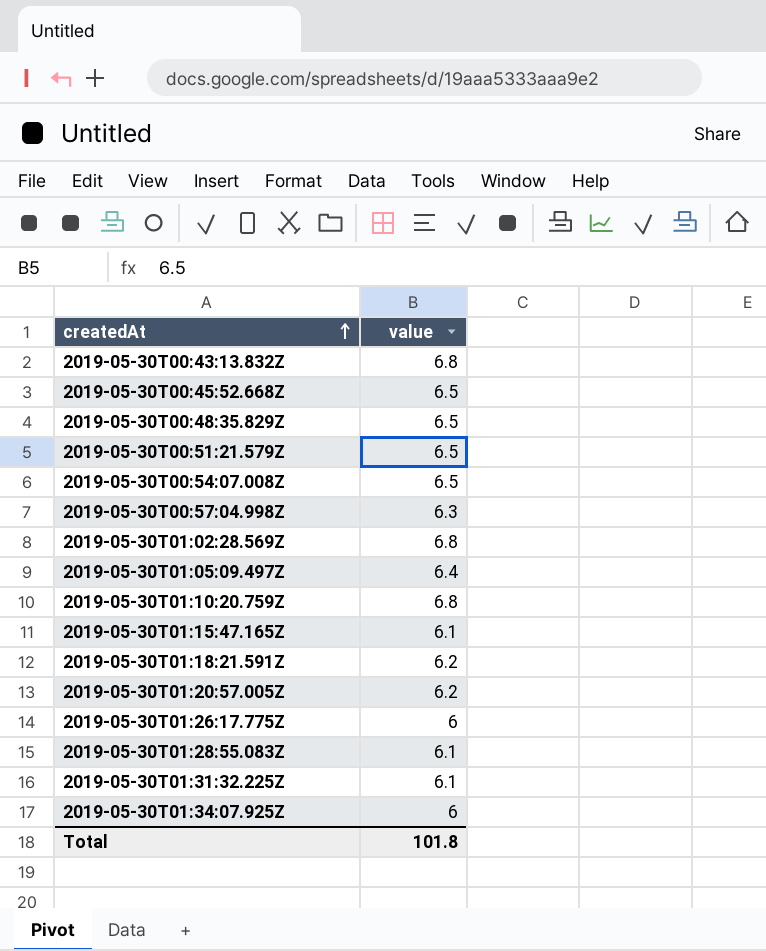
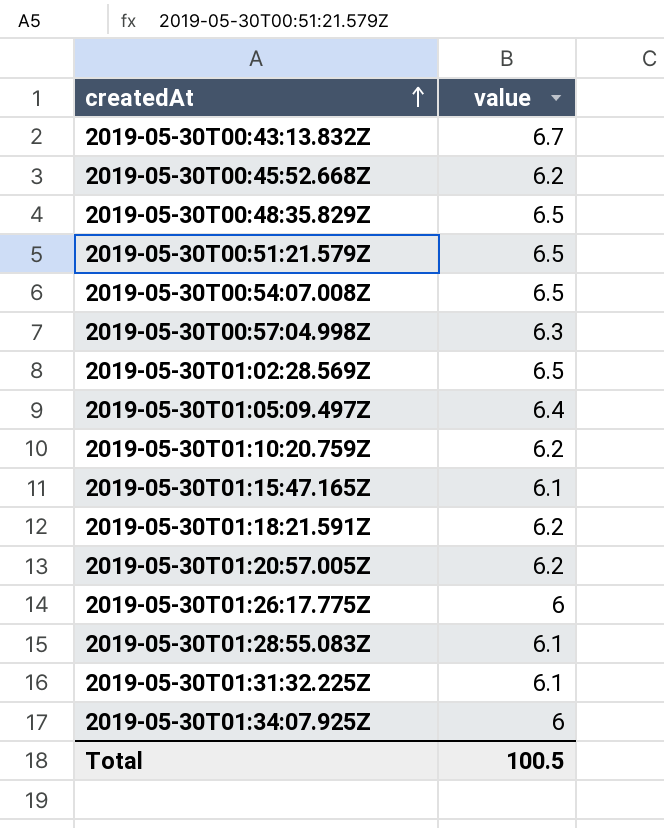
2019-05-30T00:43:13.832Z | value: 6.8 -> 6.7
2019-05-30T00:45:52.668Z | value: 6.5 -> 6.2
2019-05-30T01:02:28.569Z | value: 6.8 -> 6.5
2019-05-30T01:10:20.759Z | value: 6.8 -> 6.2
Total | value: 101.8 -> 100.5

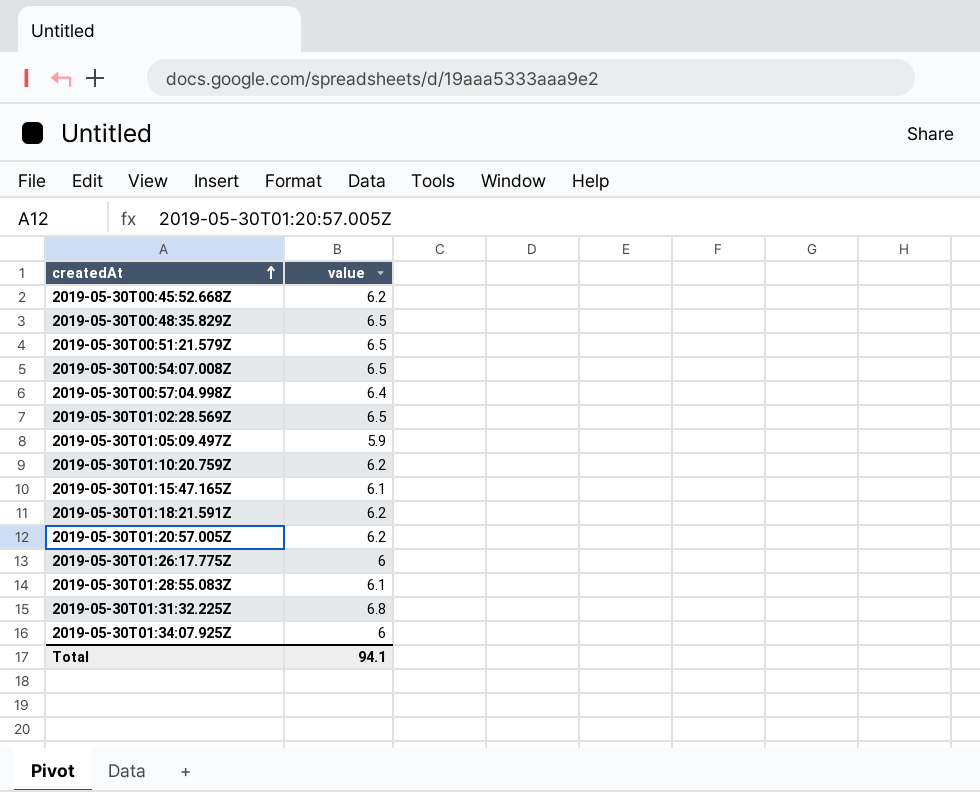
row 2019-05-30T00:43:13.832Z: 6.7 -> none
2019-05-30T00:57:04.998Z | value: 6.3 -> 6.4
2019-05-30T01:05:09.497Z | value: 6.4 -> 5.9
2019-05-30T01:31:32.225Z | value: 6.1 -> 6.8
Total | value: 100.5 -> 94.1

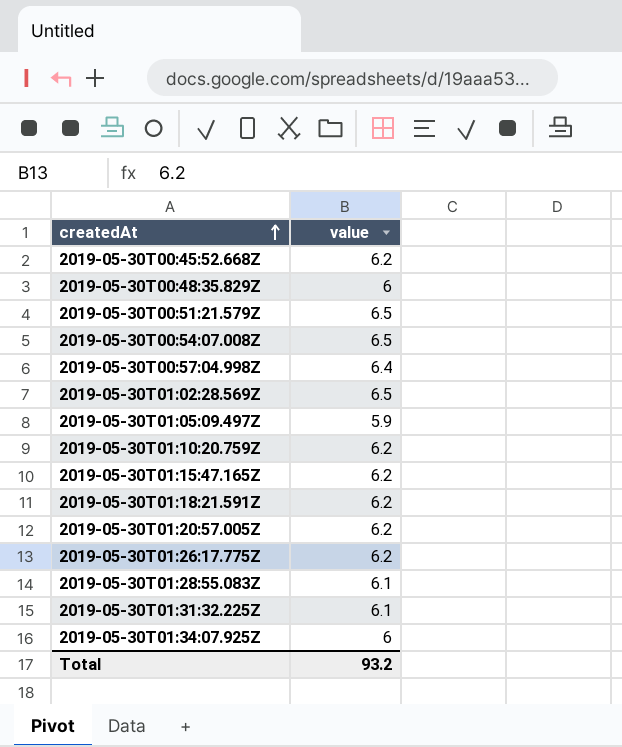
2019-05-30T00:48:35.829Z | value: 6.5 -> 6
2019-05-30T01:15:47.165Z | value: 6.1 -> 6.2
2019-05-30T01:26:17.775Z | value: 6 -> 6.2
2019-05-30T01:31:32.225Z | value: 6.8 -> 6.1
Total | value: 94.1 -> 93.2

